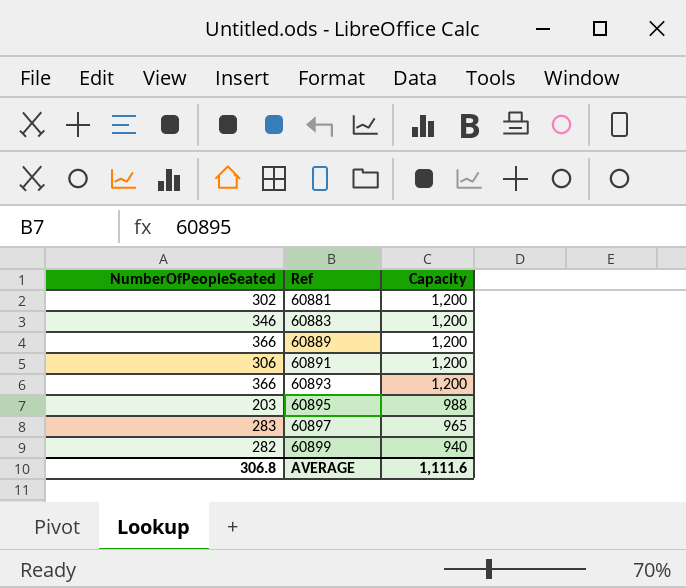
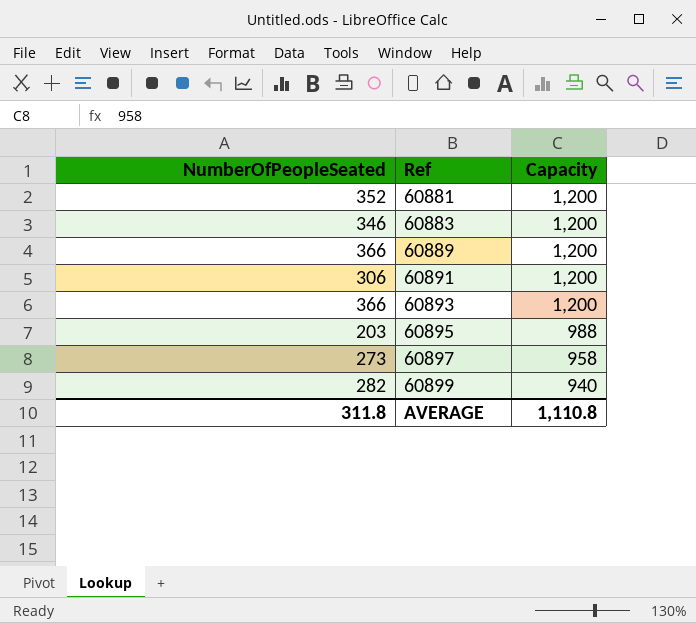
60881 | NumberOfPeopleSeated: 302 -> 352
60897 | NumberOfPeopleSeated: 283 -> 273
60897 | Capacity: 965 -> 958
AVERAGE | NumberOfPeopleSeated: 306.8 -> 311.8
AVERAGE | Capacity: 1,111.6 -> 1,110.8

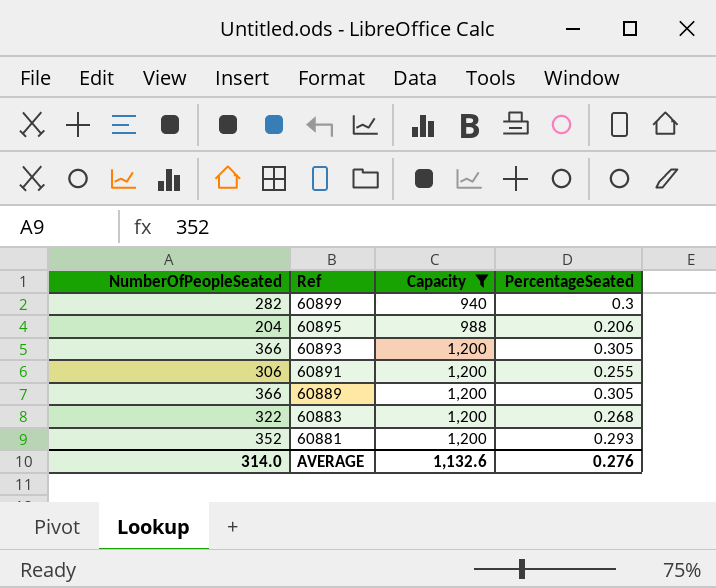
filter: none -> Capacity != 958
row order: Ref ascending -> Ref descending
column PercentageSeated | formula: none -> [NumberOfPeopleSeated] / [Capacity]
60895 | NumberOfPeopleSeated: 203 -> 204
60883 | NumberOfPeopleSeated: 346 -> 322
AVERAGE | NumberOfPeopleSeated: 311.8 -> 314.0
AVERAGE | Capacity: 1,110.8 -> 1,132.6

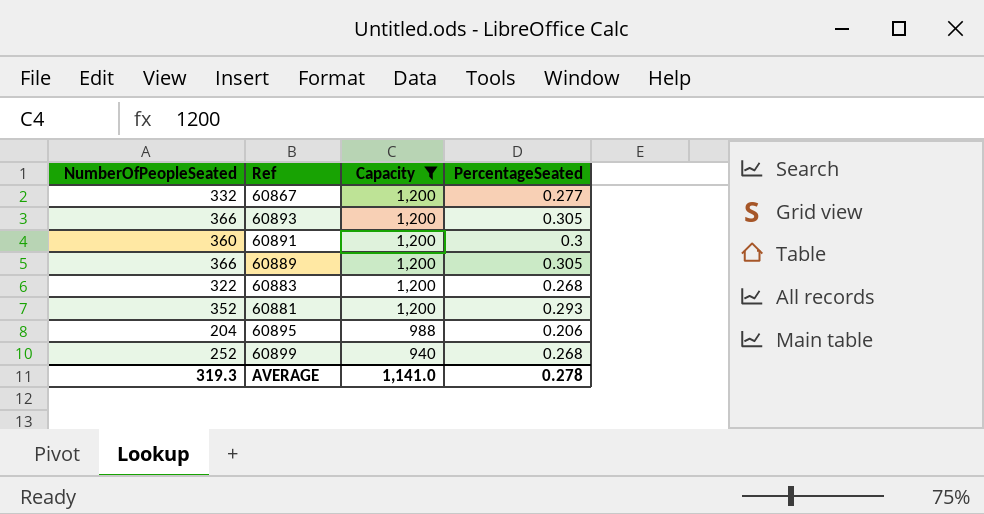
row order: Ref descending -> Capacity descending
row 60867: none -> 332 | 1,200 | 0.277
60891 | NumberOfPeopleSeated: 306 -> 360
60891 | PercentageSeated: 0.255 -> 0.3
60899 | NumberOfPeopleSeated: 282 -> 252
60899 | PercentageSeated: 0.3 -> 0.268
AVERAGE | NumberOfPeopleSeated: 314.0 -> 319.3
AVERAGE | Capacity: 1,132.6 -> 1,141.0
AVERAGE | PercentageSeated: 0.276 -> 0.278

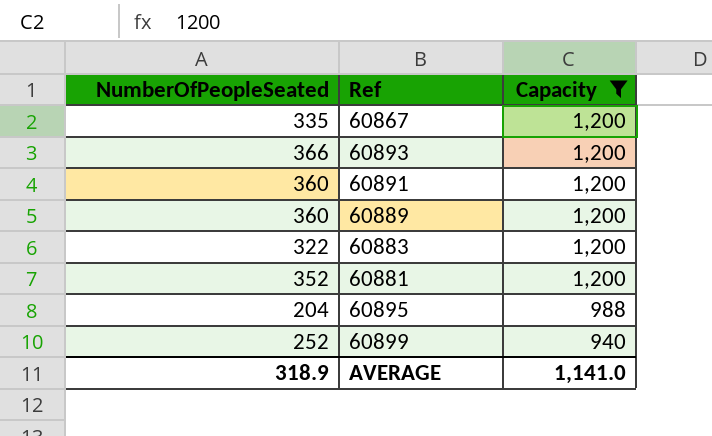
column PercentageSeated | formula: [NumberOfPeopleSeated] / [Capacity] -> none
60867 | NumberOfPeopleSeated: 332 -> 335
60889 | NumberOfPeopleSeated: 366 -> 360
AVERAGE | NumberOfPeopleSeated: 319.3 -> 318.9

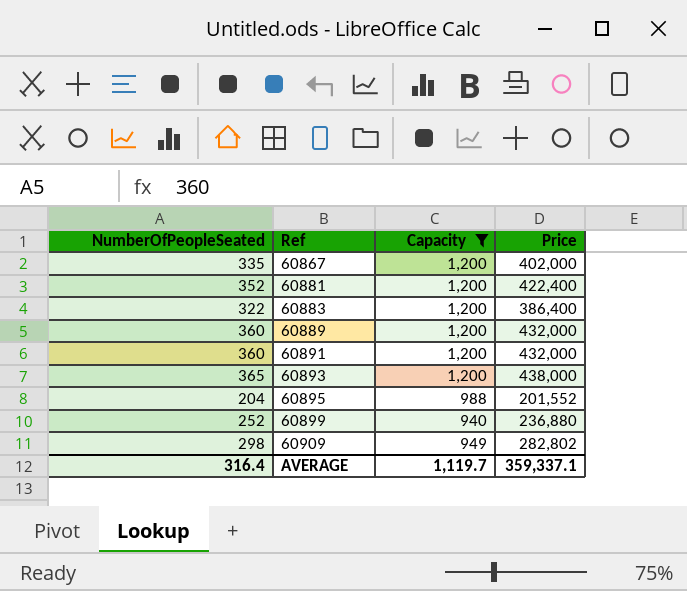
row order: Capacity descending -> Ref ascending
column Price | formula: none -> [NumberOfPeopleSeated] * [Capacity]
60893 | NumberOfPeopleSeated: 366 -> 365
row 60909: none -> 298 | 949 | 282,802
AVERAGE | NumberOfPeopleSeated: 318.9 -> 316.4
AVERAGE | Capacity: 1,141.0 -> 1,119.7

